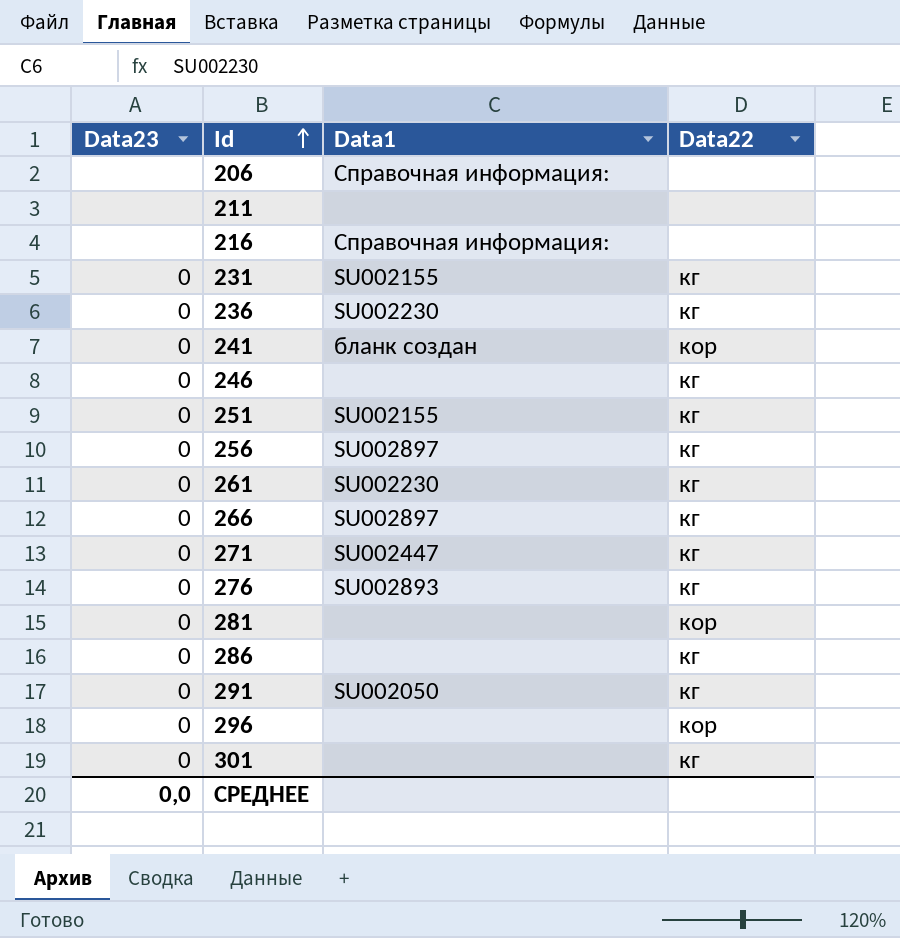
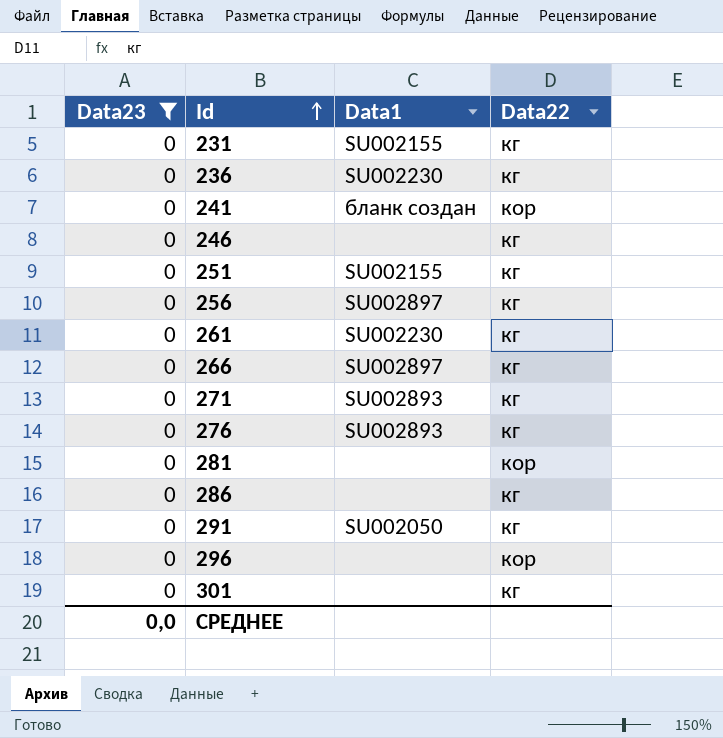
filter: none -> Data23 = 0
271 | Data1: SU002447 -> SU002893

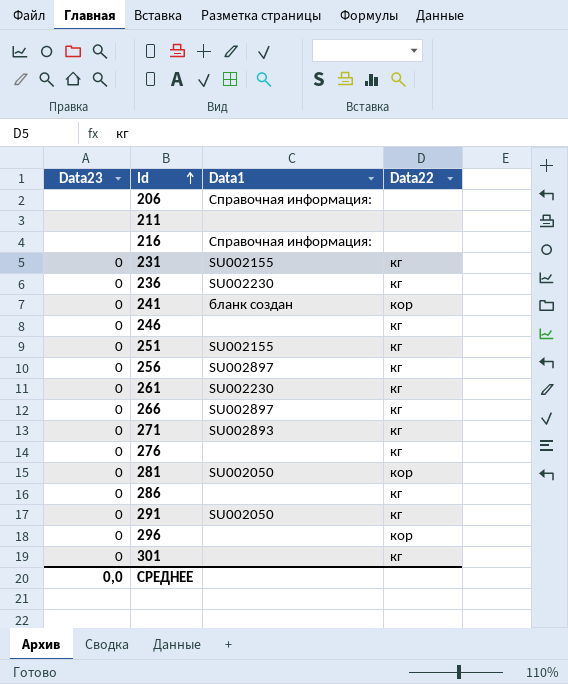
filter: Data23 = 0 -> none
276 | Data1: SU002893 -> none
281 | Data1: none -> SU002050

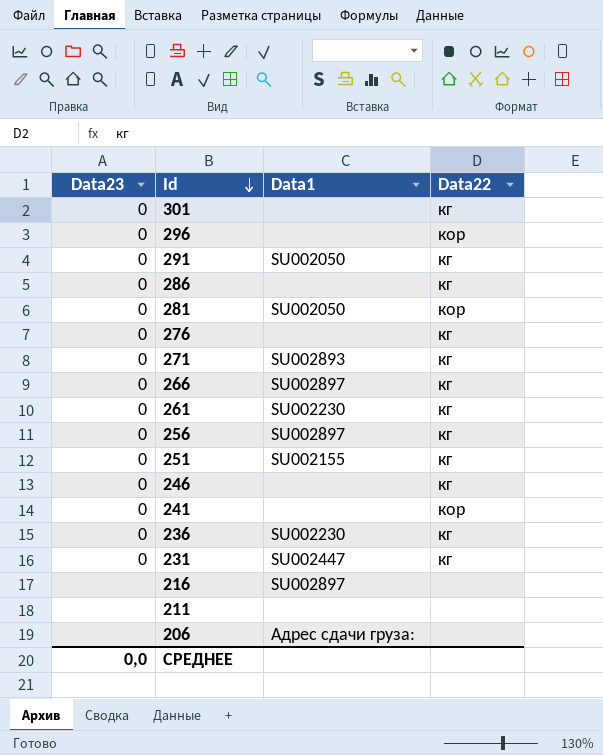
row order: Id ascending -> Id descending
241 | Data1: бланк создан -> none
231 | Data1: SU002155 -> SU002447
216 | Data1: Справочная информация: -> SU002897
206 | Data1: Справочная информация: -> Адрес сдачи груза:

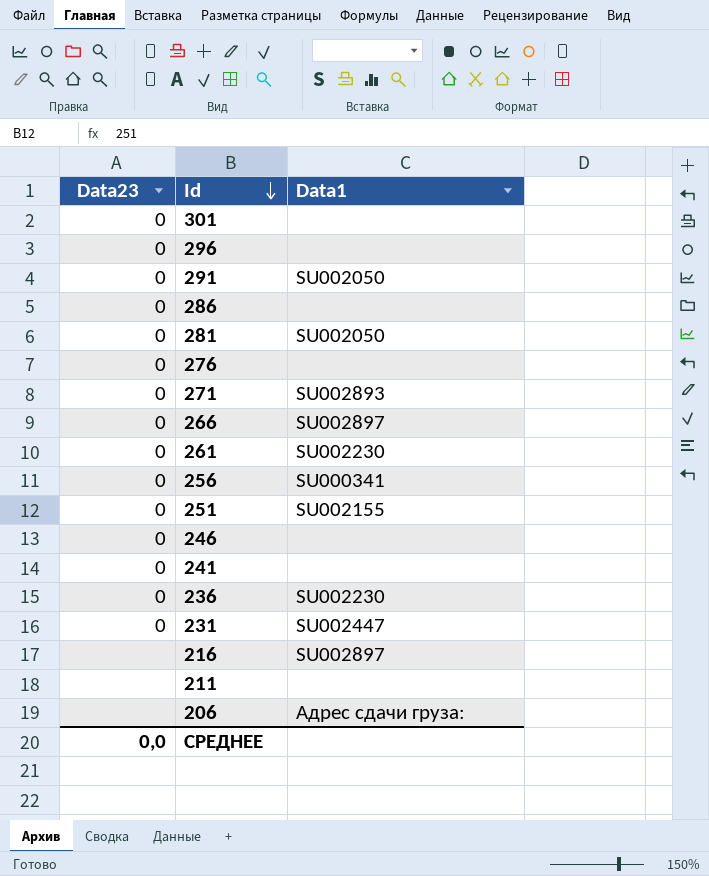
column Data22 | position: 4 -> none
256 | Data1: SU002897 -> SU000341

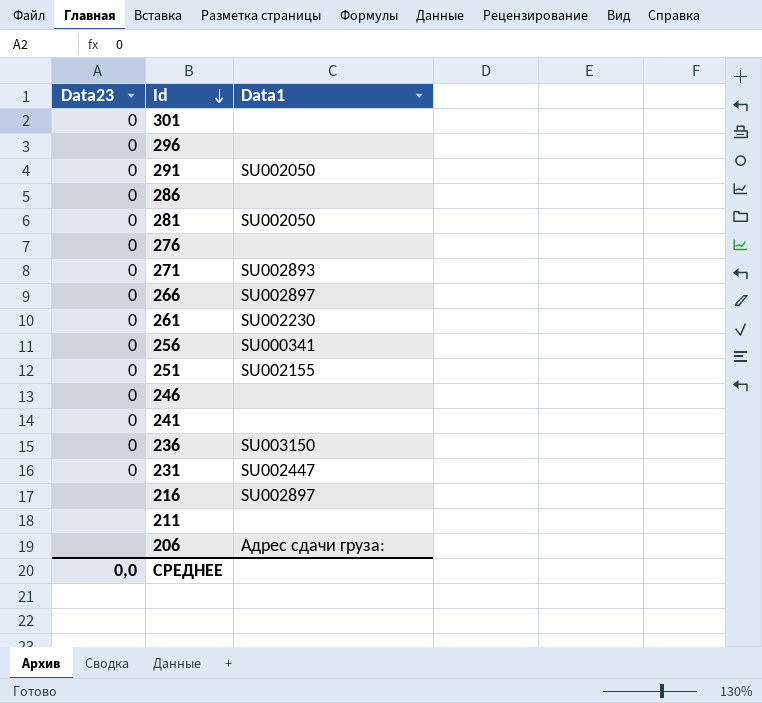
236 | Data1: SU002230 -> SU003150

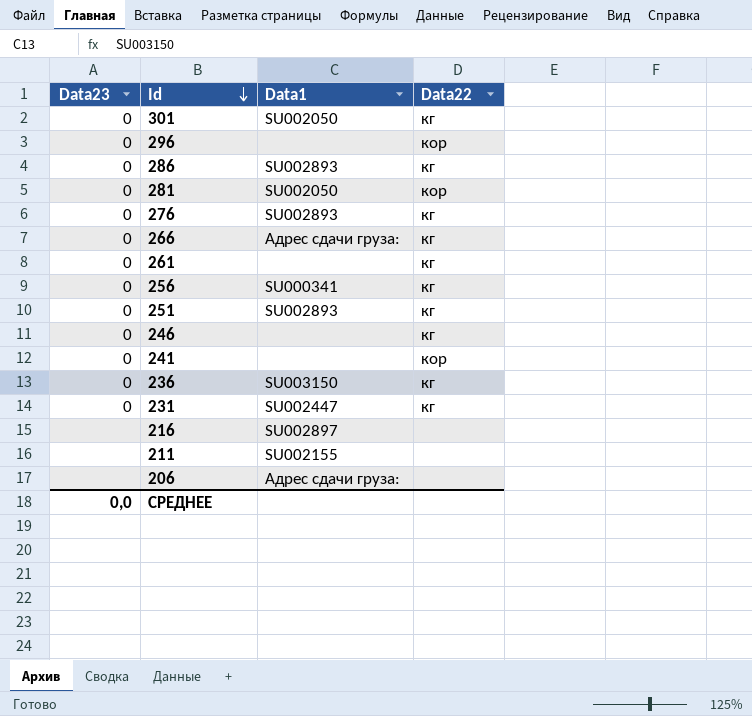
column Data22 | position: none -> 4
row 291: 0 | SU002050 -> none
row 271: 0 | SU002893 -> none
301 | Data1: none -> SU002050
286 | Data1: none -> SU002893
276 | Data1: none -> SU002893
266 | Data1: SU002897 -> Адрес сдачи груза:
261 | Data1: SU002230 -> none
251 | Data1: SU002155 -> SU002893
211 | Data1: none -> SU002155

